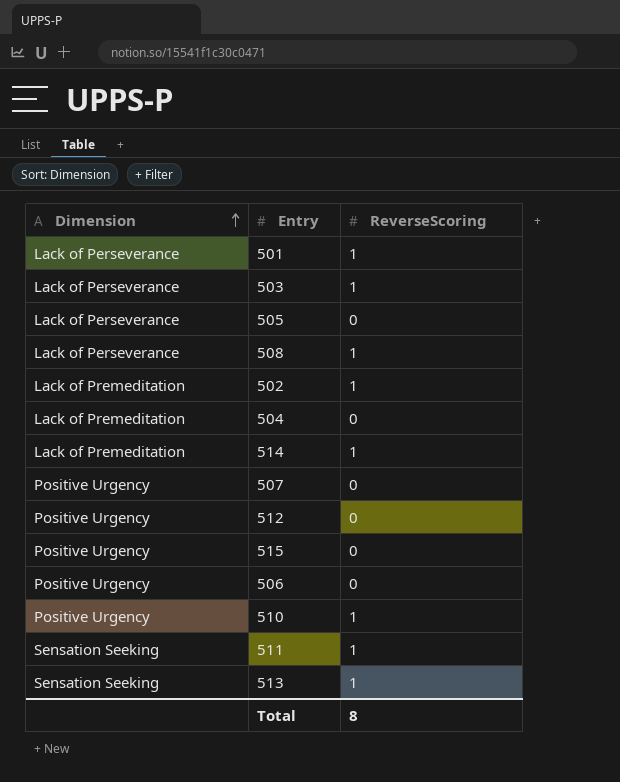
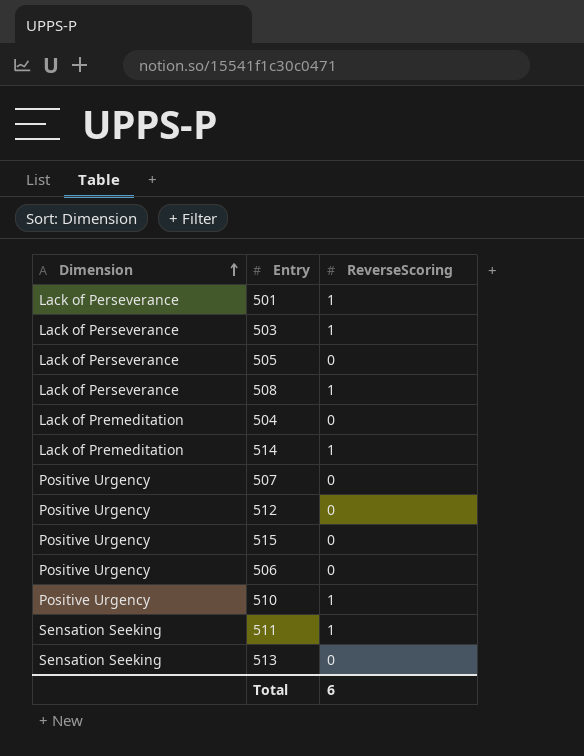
row 502: Lack of Premeditation | 1 -> none
513 | ReverseScoring: 1 -> 0
Total | ReverseScoring: 8 -> 6

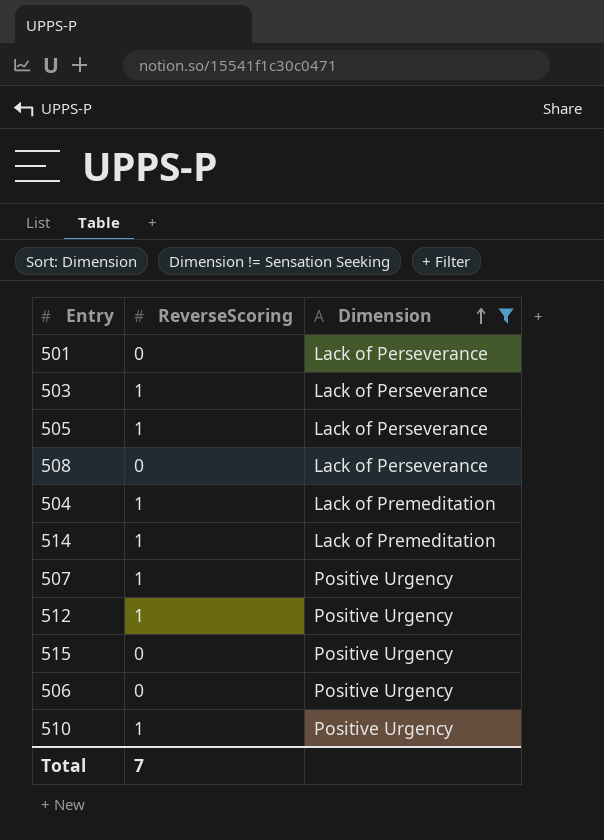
filter: none -> Dimension != Sensation Seeking
column Dimension | position: 1 -> 3
501 | ReverseScoring: 1 -> 0
505 | ReverseScoring: 0 -> 1
508 | ReverseScoring: 1 -> 0
504 | ReverseScoring: 0 -> 1
507 | ReverseScoring: 0 -> 1
512 | ReverseScoring: 0 -> 1
Total | ReverseScoring: 6 -> 7

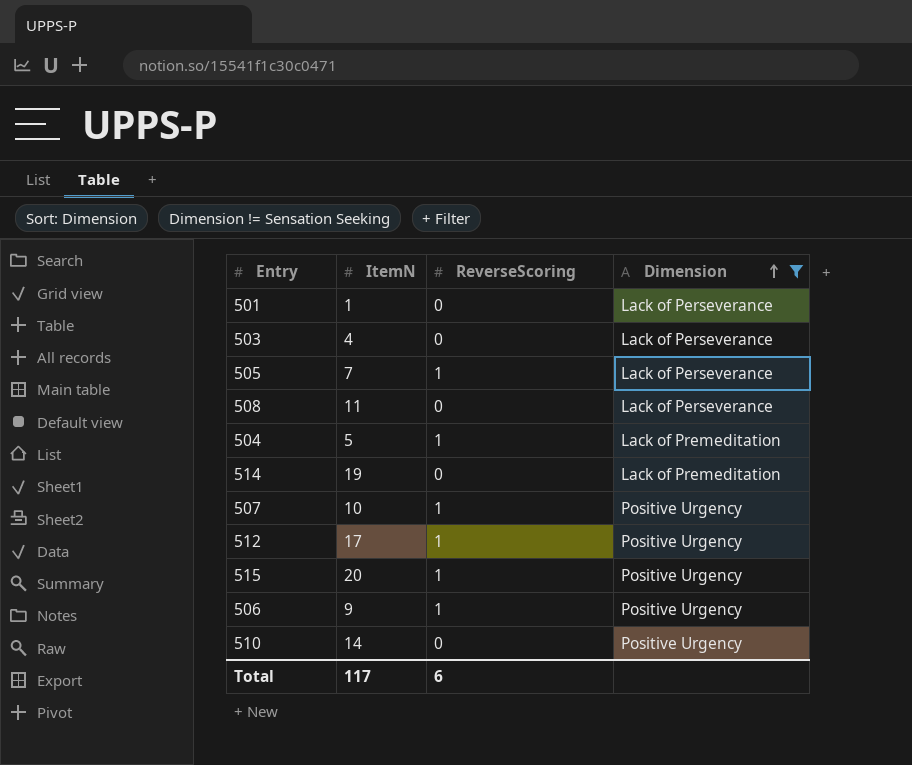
column ItemN | position: none -> 2
503 | ReverseScoring: 1 -> 0
514 | ReverseScoring: 1 -> 0
515 | ReverseScoring: 0 -> 1
506 | ReverseScoring: 0 -> 1
510 | ReverseScoring: 1 -> 0
Total | ReverseScoring: 7 -> 6

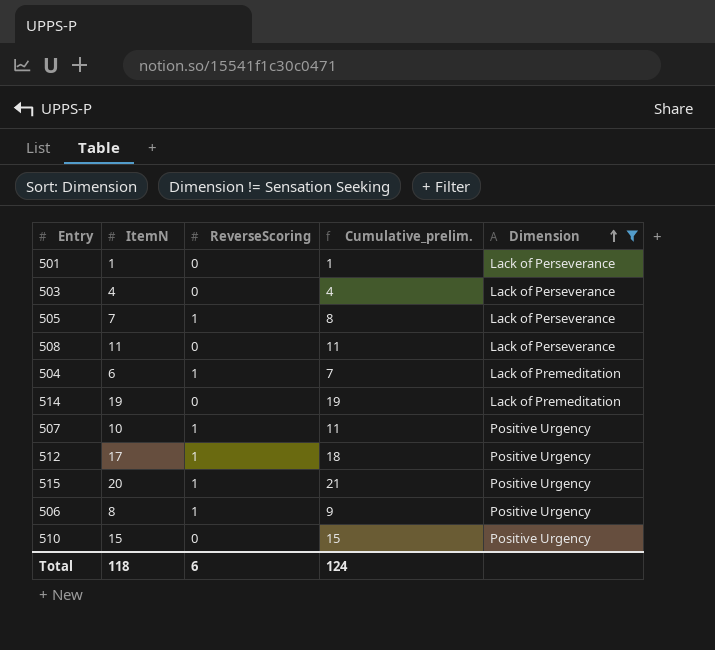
column Cumulative_prelim. | formula: none -> [ItemN] + [ReverseScoring]
504 | ItemN: 5 -> 6
506 | ItemN: 9 -> 8
510 | ItemN: 14 -> 15
Total | ItemN: 117 -> 118

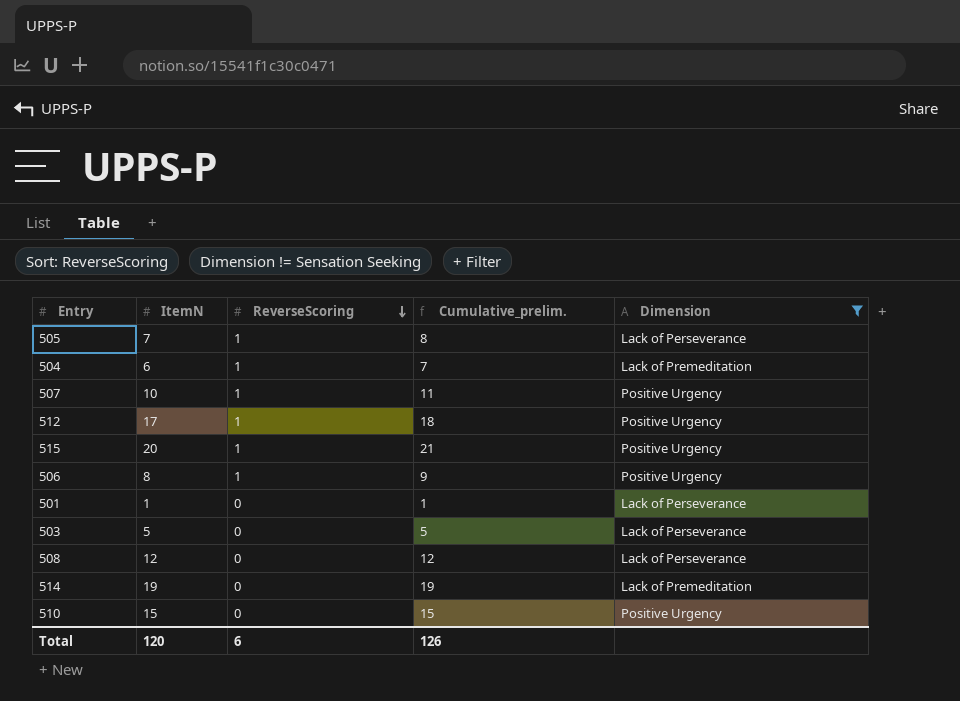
row order: Dimension ascending -> ReverseScoring descending
503 | ItemN: 4 -> 5
503 | Cumulative_prelim.: 4 -> 5
508 | ItemN: 11 -> 12
508 | Cumulative_prelim.: 11 -> 12
Total | ItemN: 118 -> 120
Total | Cumulative_prelim.: 124 -> 126

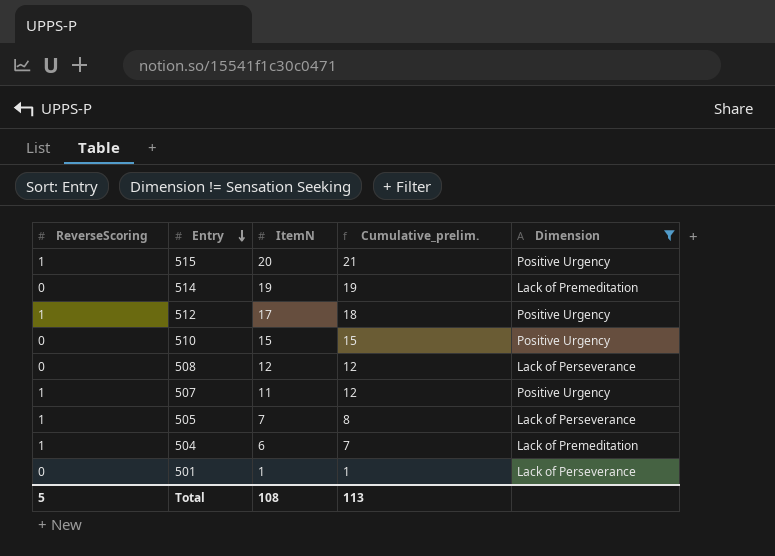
row order: ReverseScoring descending -> Entry descending
column ReverseScoring | position: 3 -> 1
row 506: 8 | 1 | 9 | Positive Urgency -> none
row 503: 5 | 0 | 5 | Lack of Perseverance -> none
507 | ItemN: 10 -> 11
507 | Cumulative_prelim.: 11 -> 12
Total | ReverseScoring: 6 -> 5
Total | ItemN: 120 -> 108
Total | Cumulative_prelim.: 126 -> 113

